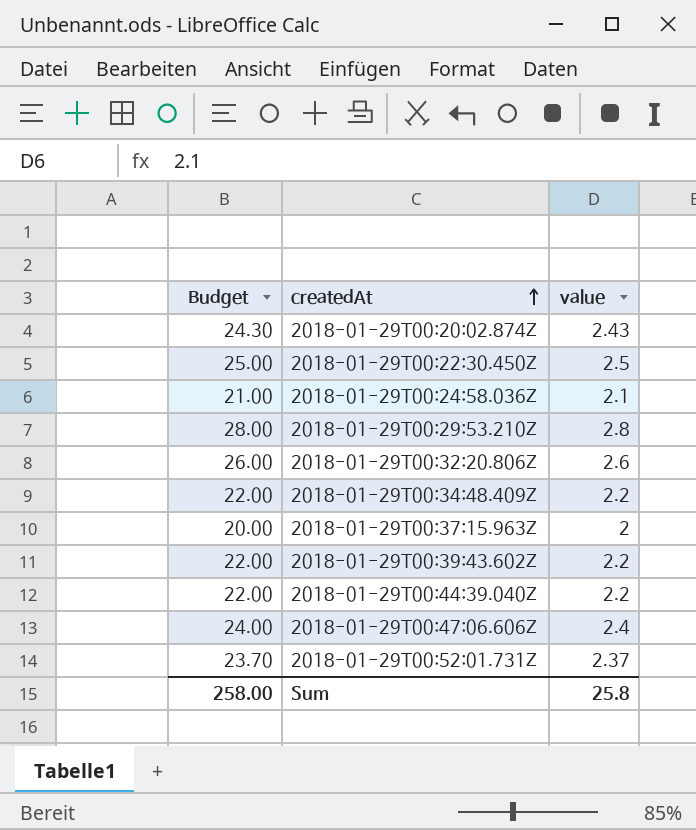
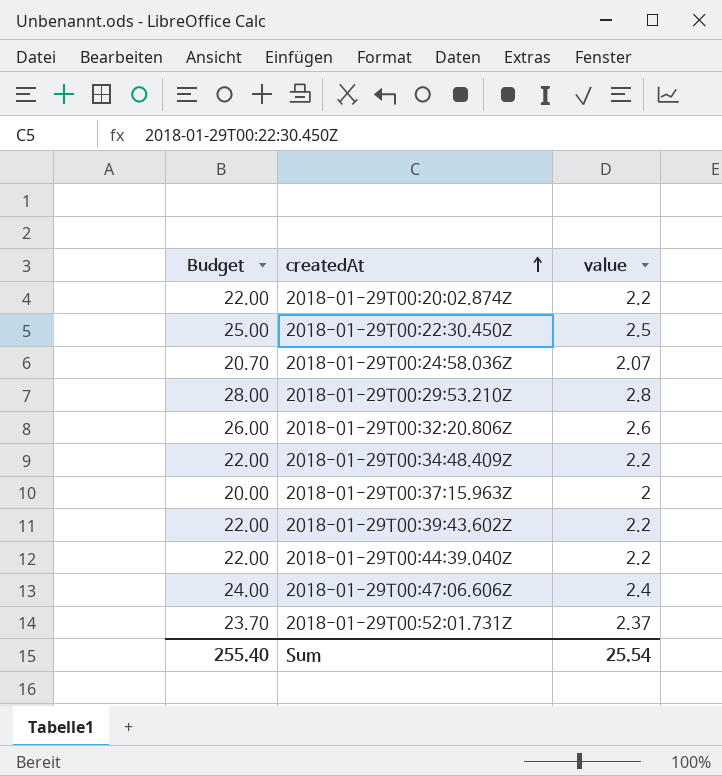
2018-01-29T00:20:02.874Z | Budget: 24.30 -> 22.00
2018-01-29T00:20:02.874Z | value: 2.43 -> 2.2
2018-01-29T00:24:58.036Z | Budget: 21.00 -> 20.70
2018-01-29T00:24:58.036Z | value: 2.1 -> 2.07
Sum | Budget: 258.00 -> 255.40
Sum | value: 25.8 -> 25.54

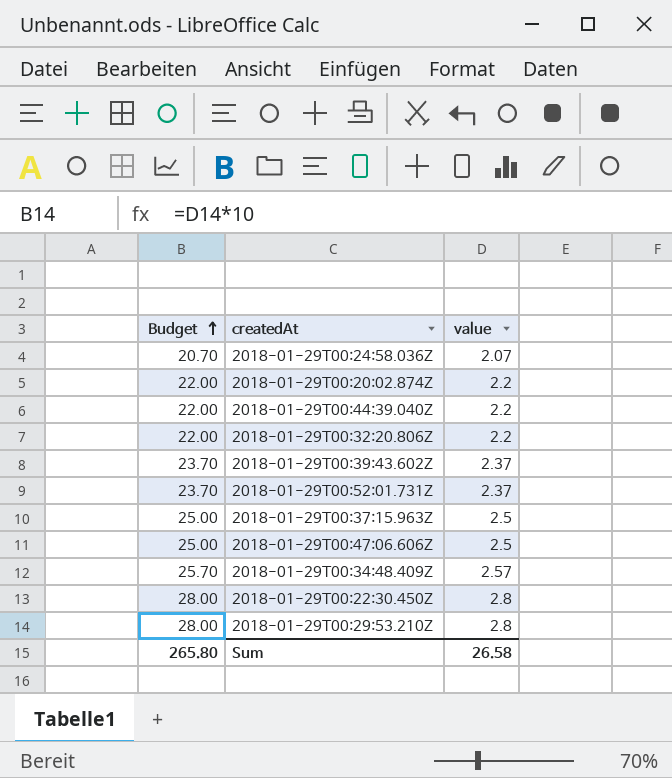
row order: createdAt ascending -> Budget ascending
2018-01-29T00:32:20.806Z | Budget: 26.00 -> 22.00
2018-01-29T00:32:20.806Z | value: 2.6 -> 2.2
2018-01-29T00:39:43.602Z | Budget: 22.00 -> 23.70
2018-01-29T00:39:43.602Z | value: 2.2 -> 2.37
2018-01-29T00:37:15.963Z | Budget: 20.00 -> 25.00
2018-01-29T00:37:15.963Z | value: 2 -> 2.5
2018-01-29T00:47:06.606Z | Budget: 24.00 -> 25.00
2018-01-29T00:47:06.606Z | value: 2.4 -> 2.5
2018-01-29T00:34:48.409Z | Budget: 22.00 -> 25.70
2018-01-29T00:34:48.409Z | value: 2.2 -> 2.57
2018-01-29T00:22:30.450Z | Budget: 25.00 -> 28.00
2018-01-29T00:22:30.450Z | value: 2.5 -> 2.8
Sum | Budget: 255.40 -> 265.80
Sum | value: 25.54 -> 26.58

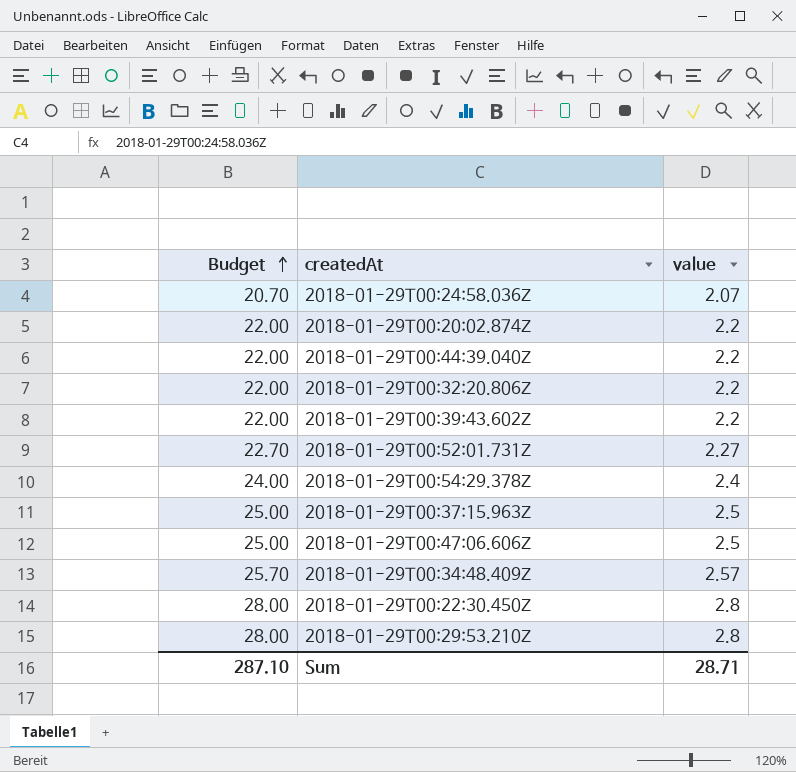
2018-01-29T00:39:43.602Z | Budget: 23.70 -> 22.00
2018-01-29T00:39:43.602Z | value: 2.37 -> 2.2
2018-01-29T00:52:01.731Z | Budget: 23.70 -> 22.70
2018-01-29T00:52:01.731Z | value: 2.37 -> 2.27
row 2018-01-29T00:54:29.378Z: none -> 24.00 | 2.4
Sum | Budget: 265.80 -> 287.10
Sum | value: 26.58 -> 28.71

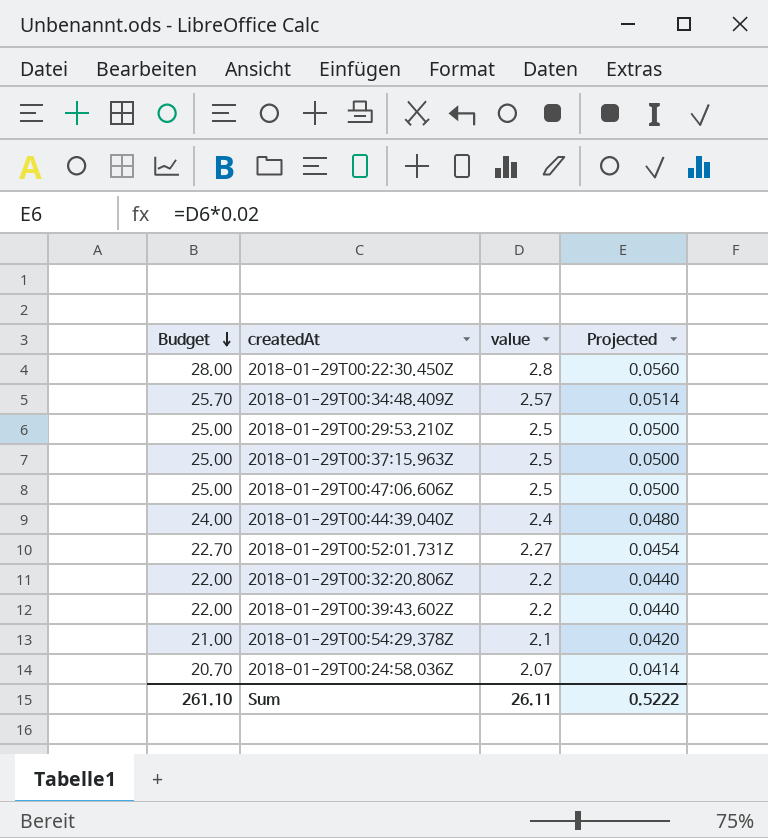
row order: Budget ascending -> Budget descending
column Projected | formula: none -> [value] * 0.02
row 2018-01-29T00:20:02.874Z: 22.00 | 2.2 -> none
2018-01-29T00:29:53.210Z | Budget: 28.00 -> 25.00
2018-01-29T00:29:53.210Z | value: 2.8 -> 2.5
2018-01-29T00:44:39.040Z | Budget: 22.00 -> 24.00
2018-01-29T00:44:39.040Z | value: 2.2 -> 2.4
2018-01-29T00:54:29.378Z | Budget: 24.00 -> 21.00
2018-01-29T00:54:29.378Z | value: 2.4 -> 2.1
Sum | Budget: 287.10 -> 261.10
Sum | value: 28.71 -> 26.11

